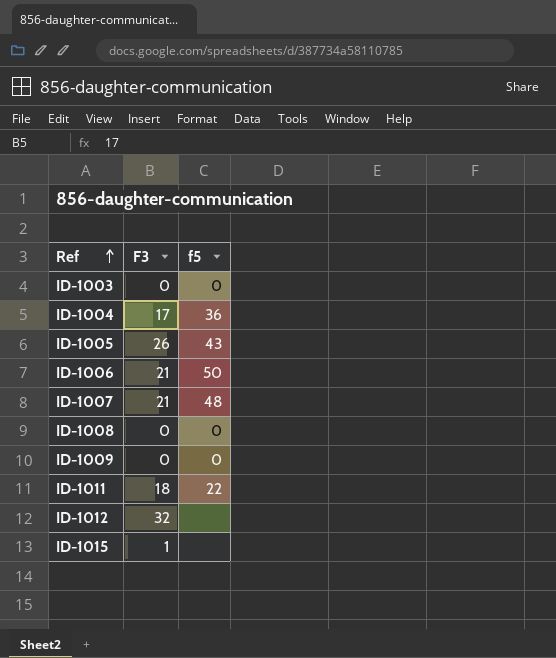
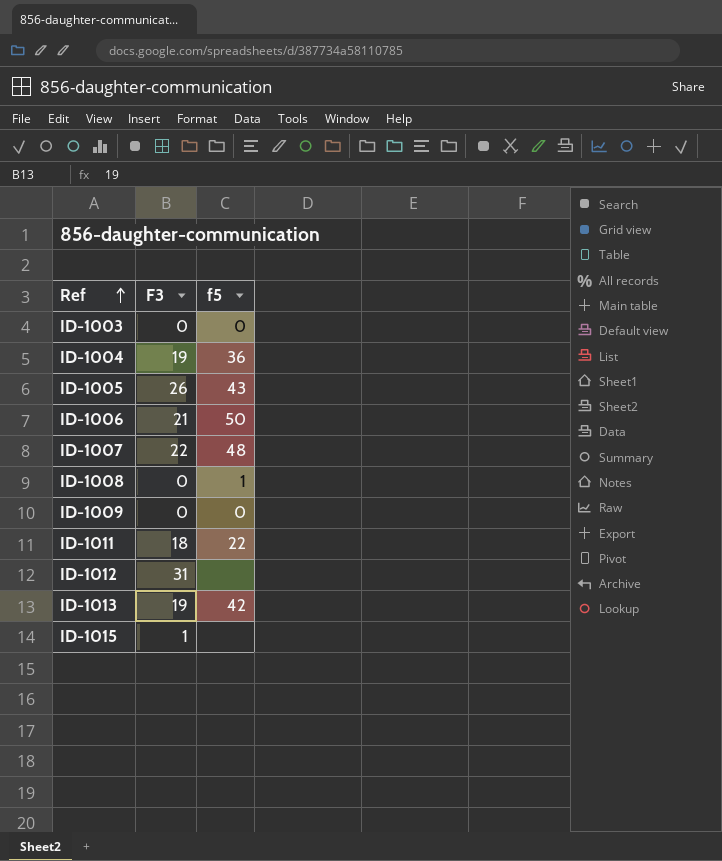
ID-1004 | F3: 17 -> 19
ID-1007 | F3: 21 -> 22
ID-1008 | f5: 0 -> 1
ID-1012 | F3: 32 -> 31
row ID-1013: none -> 19 | 42

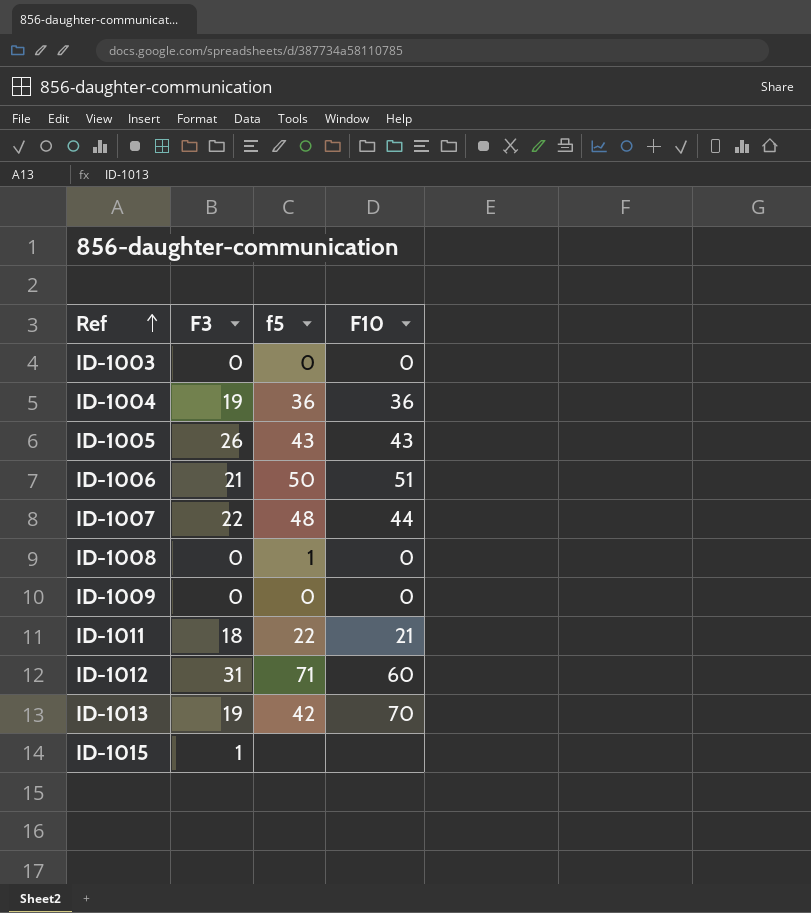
column F10 | position: none -> 4
ID-1012 | f5: none -> 71

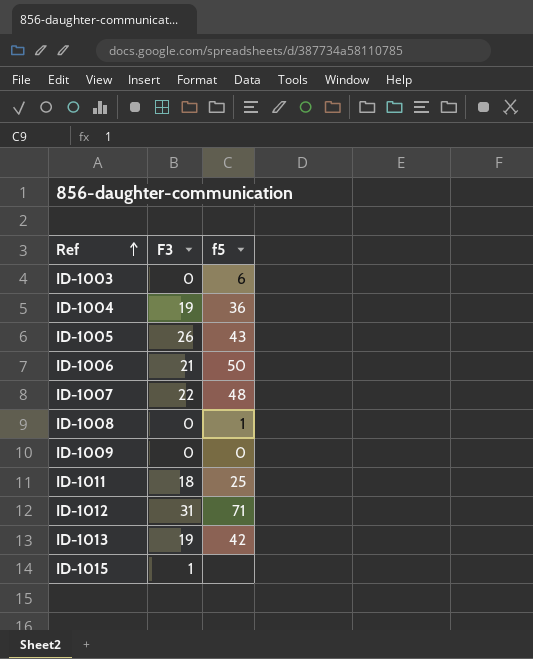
column F10 | position: 4 -> none
ID-1003 | f5: 0 -> 6
ID-1011 | f5: 22 -> 25

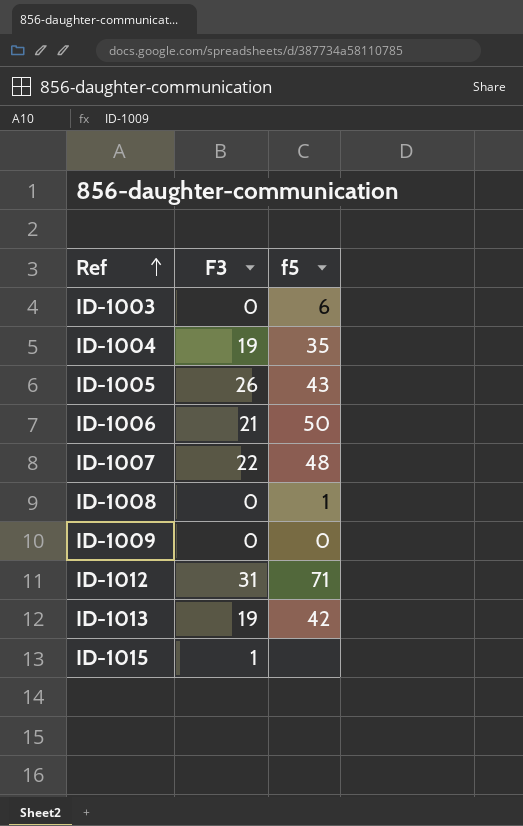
row ID-1011: 18 | 25 -> none
ID-1004 | f5: 36 -> 35

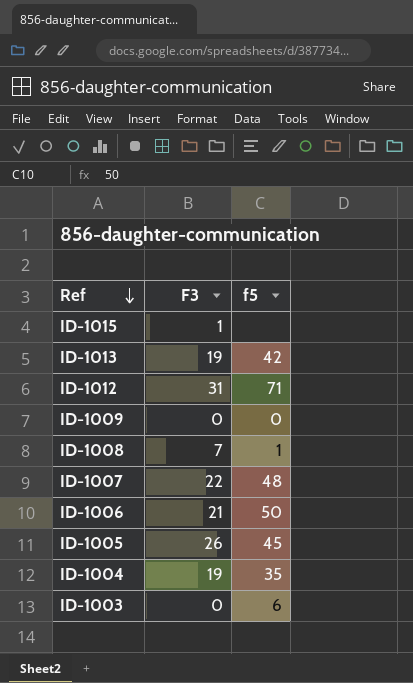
row order: Ref ascending -> Ref descending
ID-1008 | F3: 0 -> 7
ID-1005 | f5: 43 -> 45

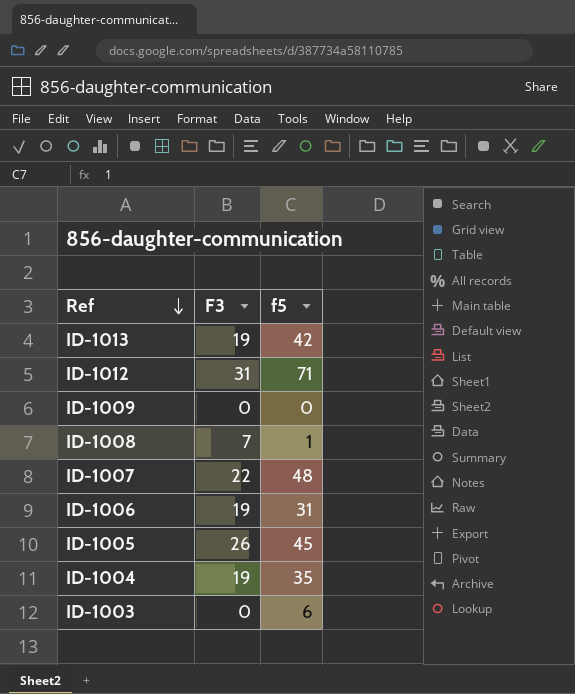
row ID-1015: 1 | none -> none
ID-1006 | F3: 21 -> 19
ID-1006 | f5: 50 -> 31

